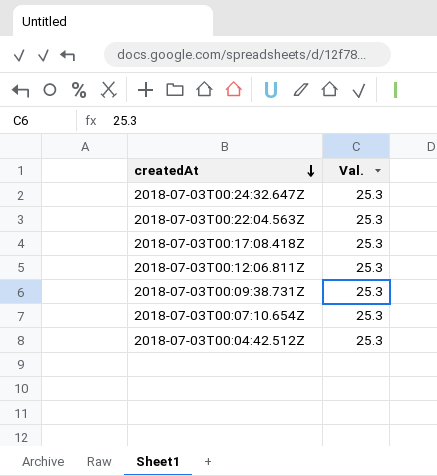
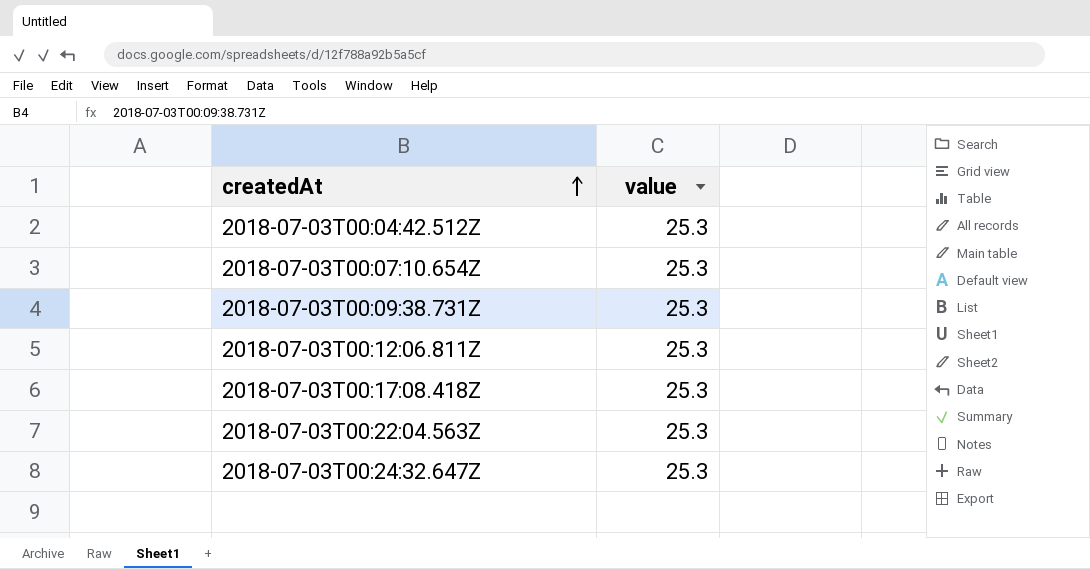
row order: createdAt descending -> createdAt ascending
column name: Val. -> value

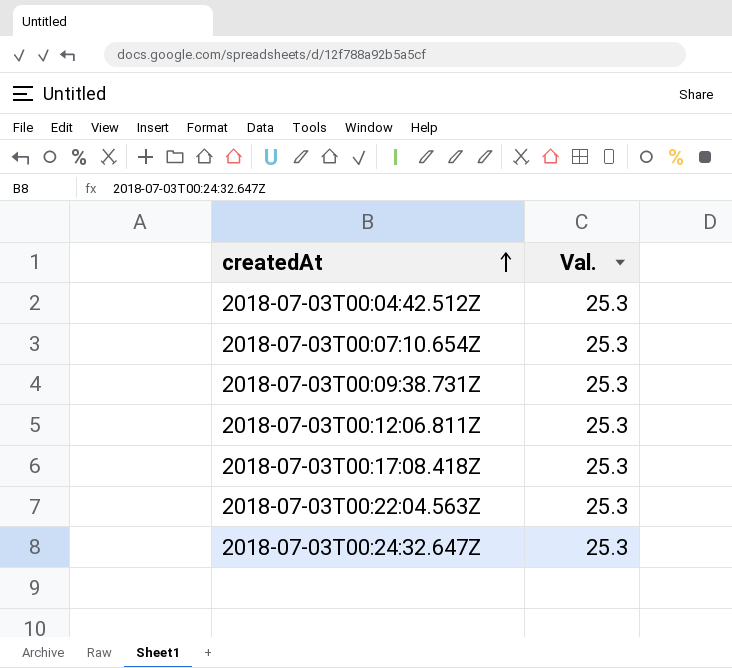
column name: value -> Val.

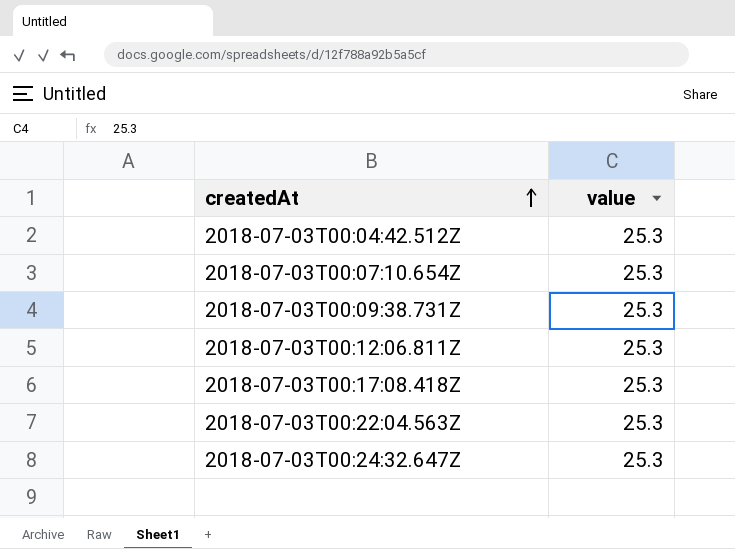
column name: Val. -> value

